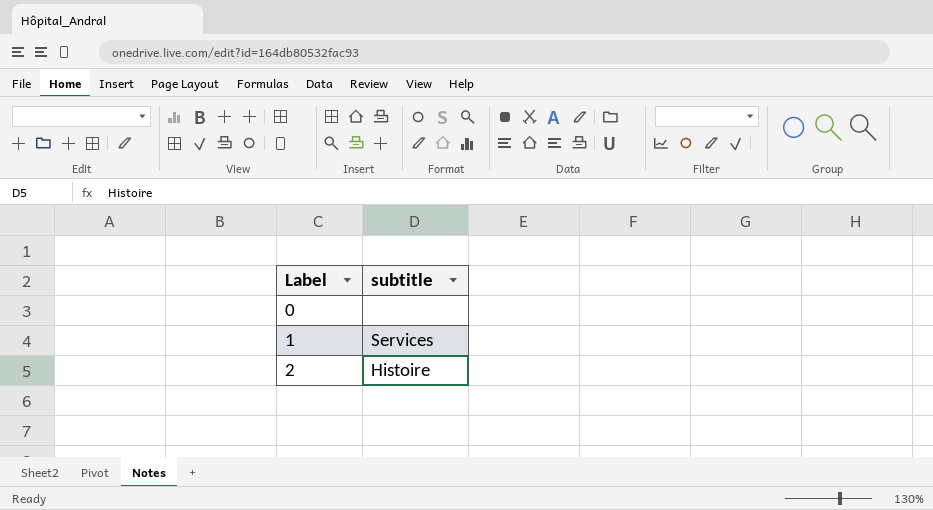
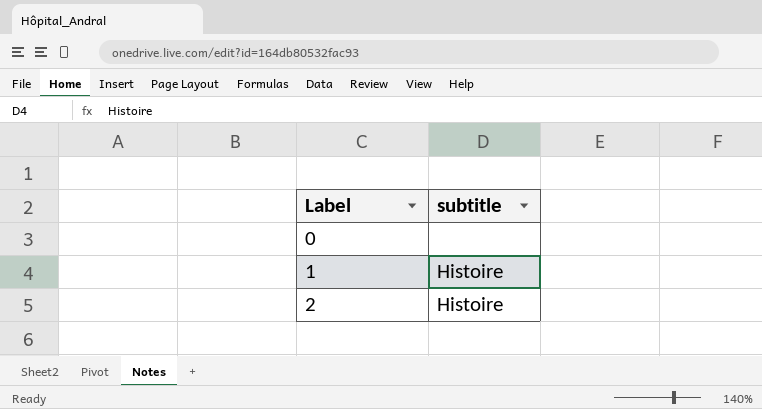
1 | subtitle: Services -> Histoire

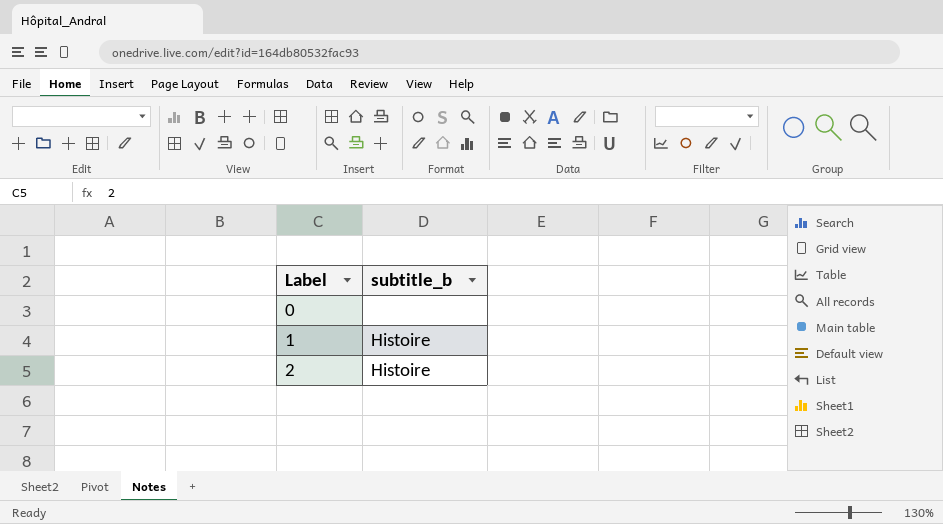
column name: subtitle -> subtitle_b

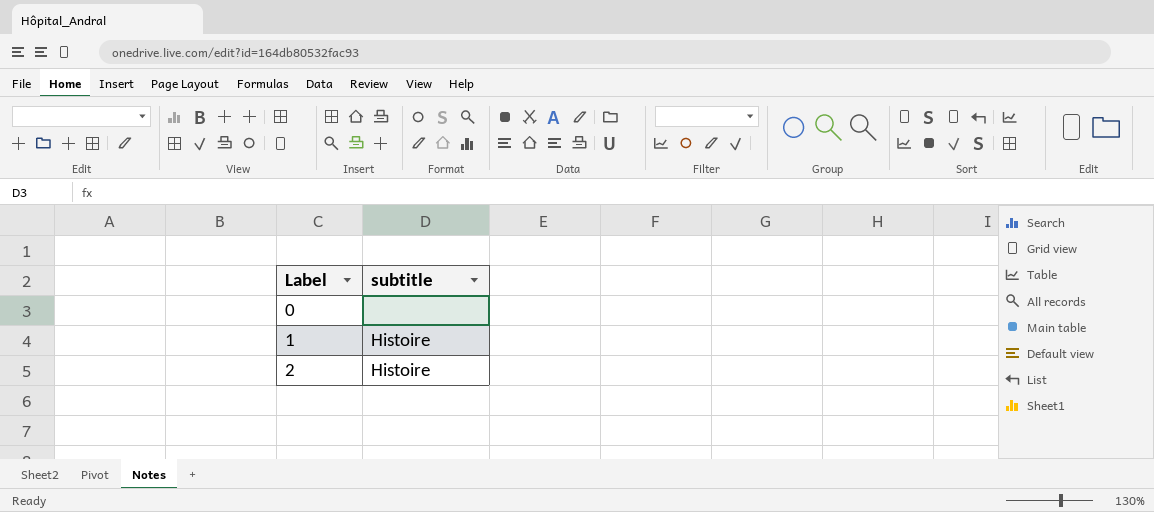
column name: subtitle_b -> subtitle

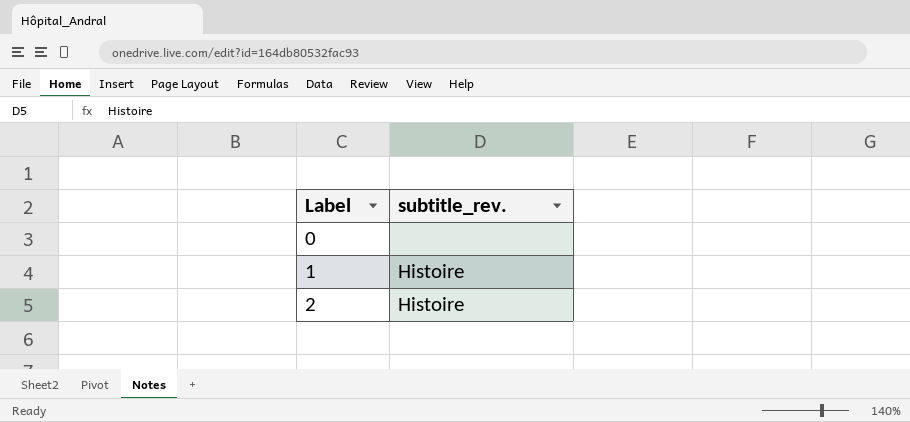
column name: subtitle -> subtitle_rev.

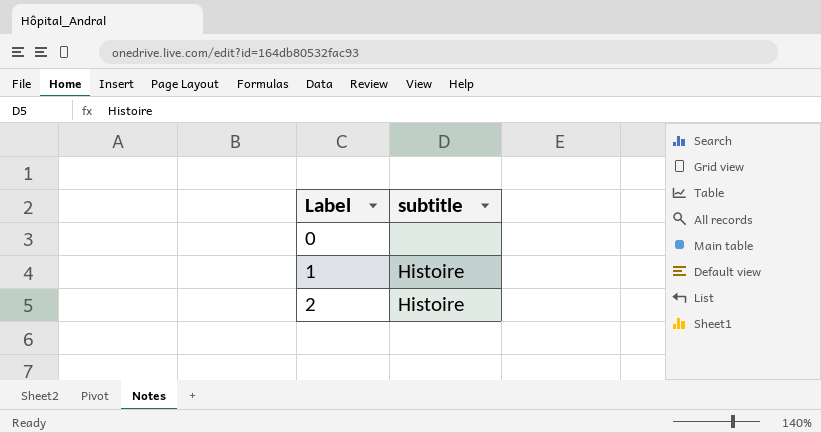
column name: subtitle_rev. -> subtitle

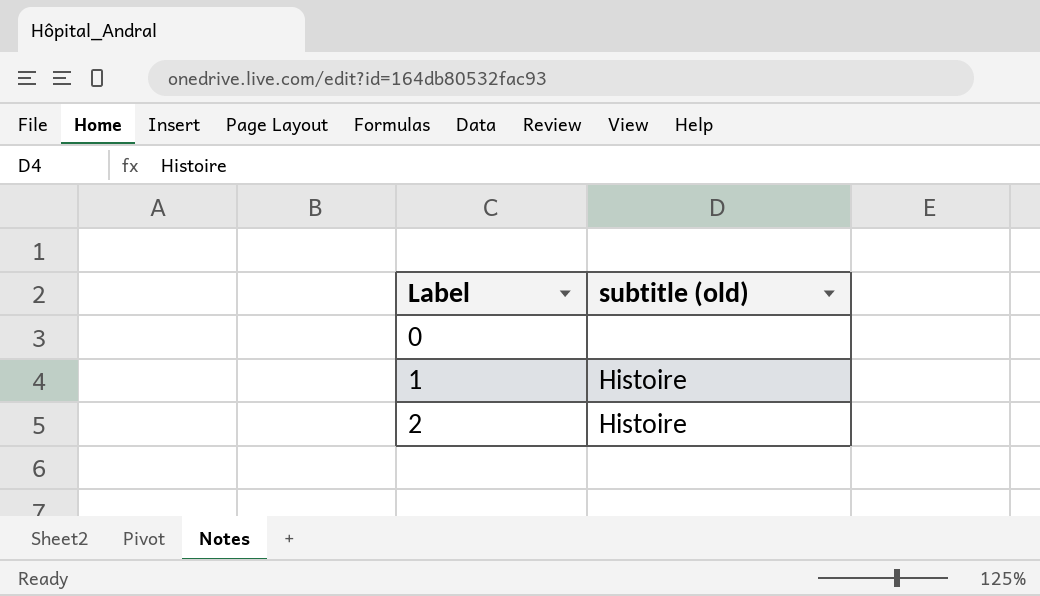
column name: subtitle -> subtitle (old)

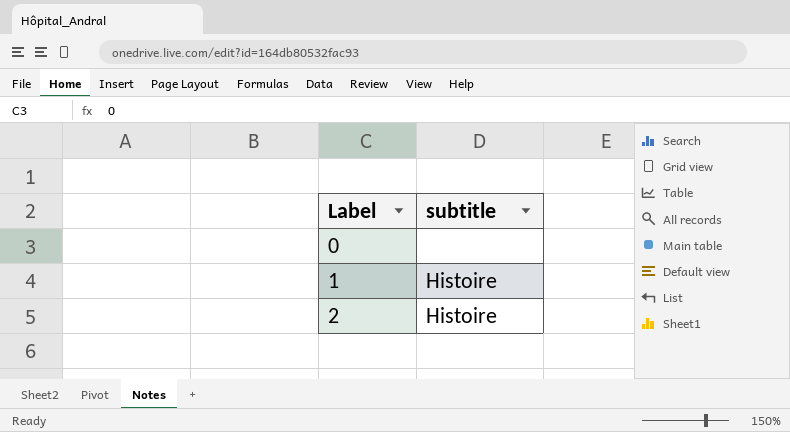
column name: subtitle (old) -> subtitle

